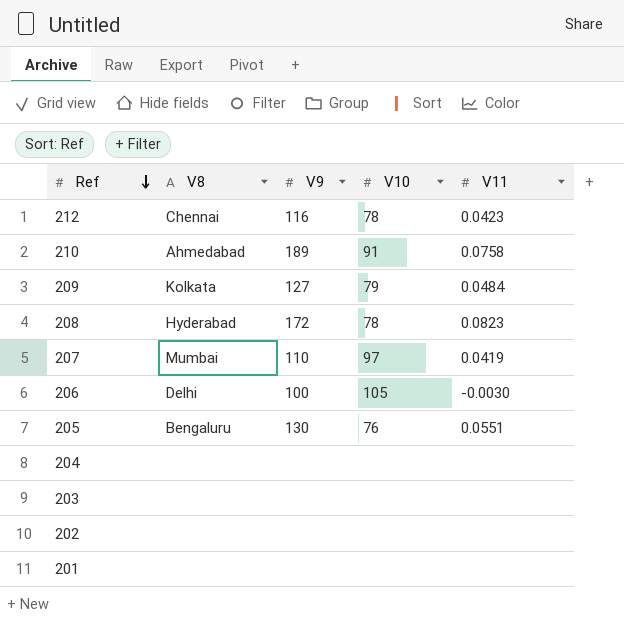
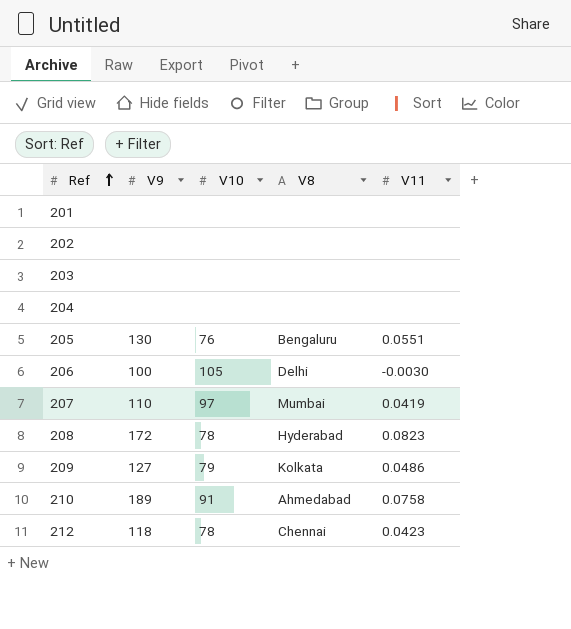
row order: Ref descending -> Ref ascending
column V8 | position: 2 -> 4
209 | V11: 0.0484 -> 0.0486
212 | V9: 116 -> 118

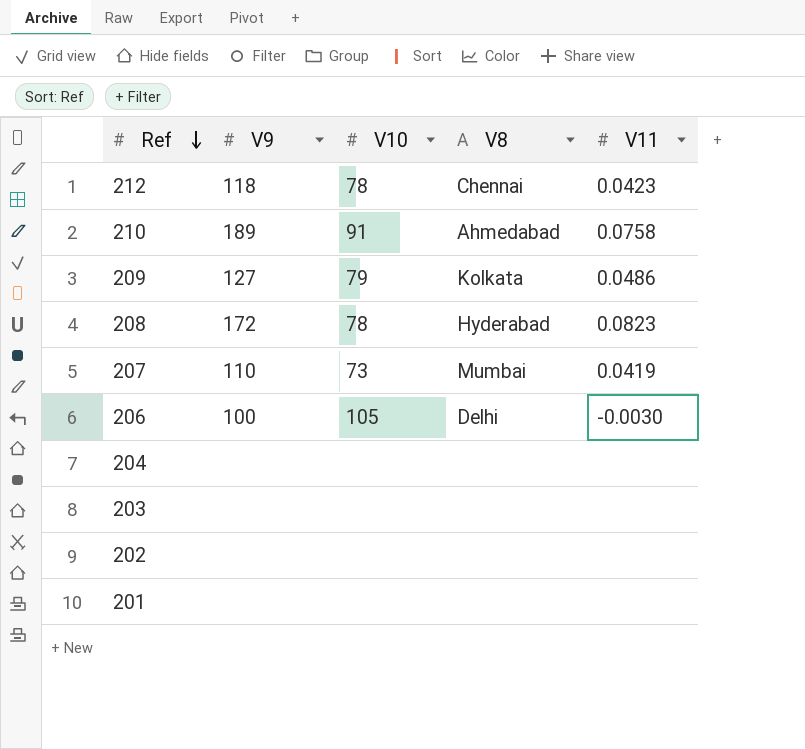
row order: Ref ascending -> Ref descending
row 205: 130 | 76 | Bengaluru | 0.0551 -> none
207 | V10: 97 -> 73

